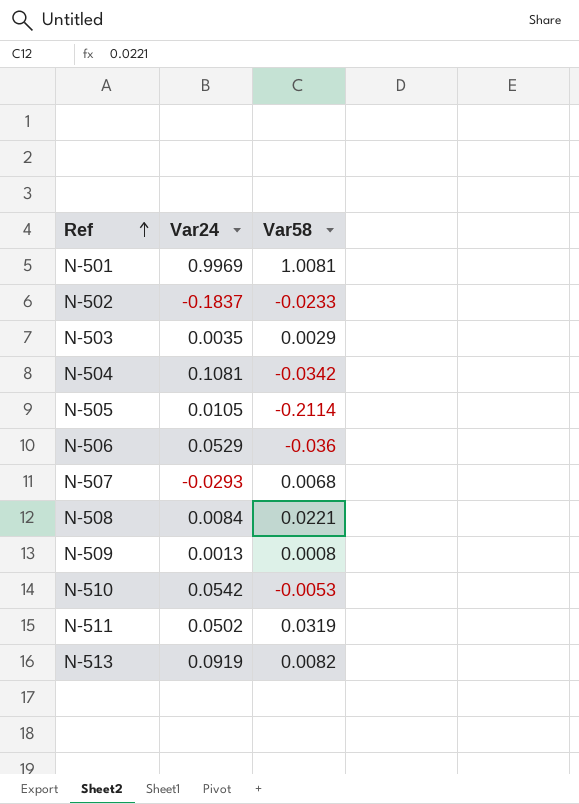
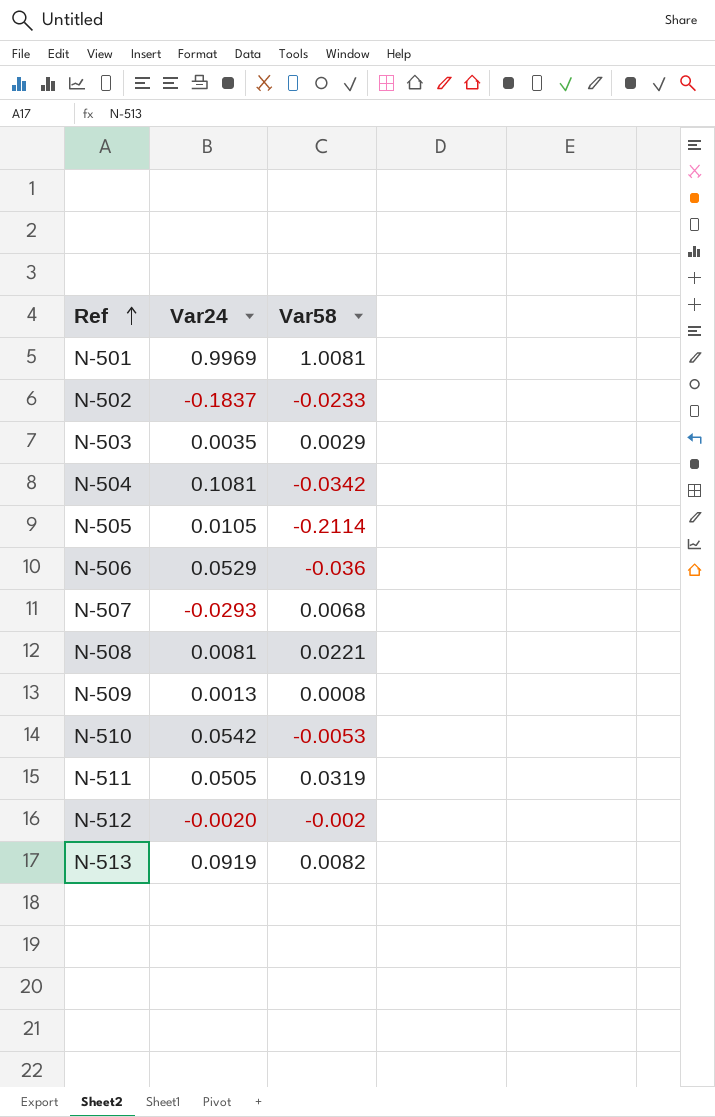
N-508 | Var24: 0.0084 -> 0.0081
N-511 | Var24: 0.0502 -> 0.0505
row N-512: none -> -0.0020 | -0.002

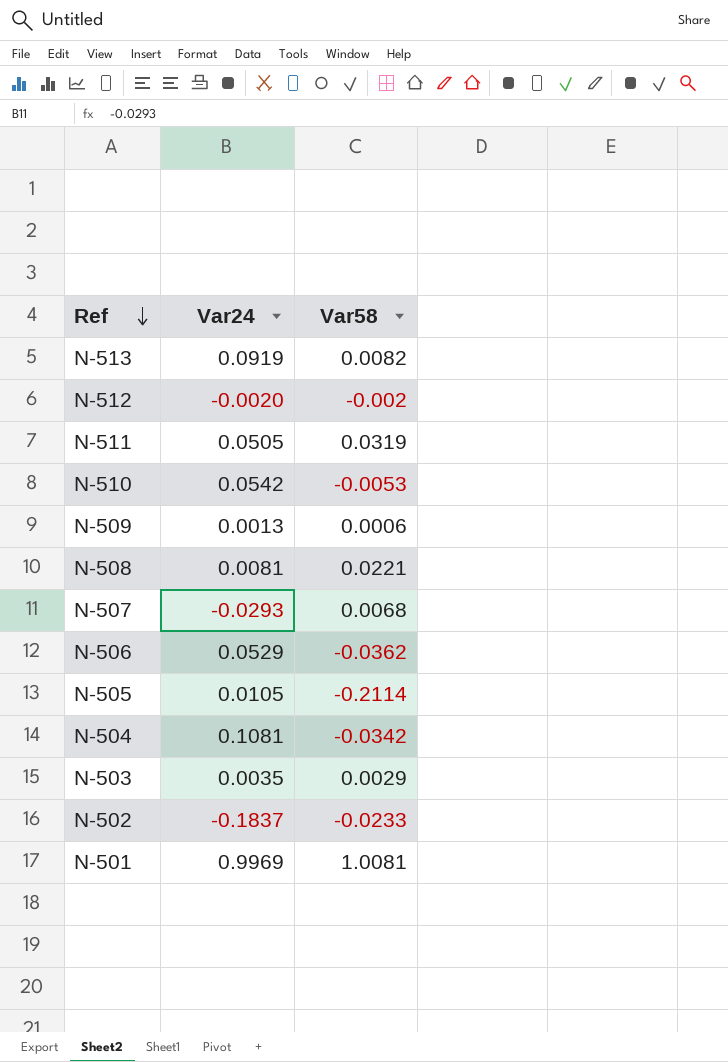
row order: Ref ascending -> Ref descending
N-509 | Var58: 0.0008 -> 0.0006
N-506 | Var58: -0.036 -> -0.0362

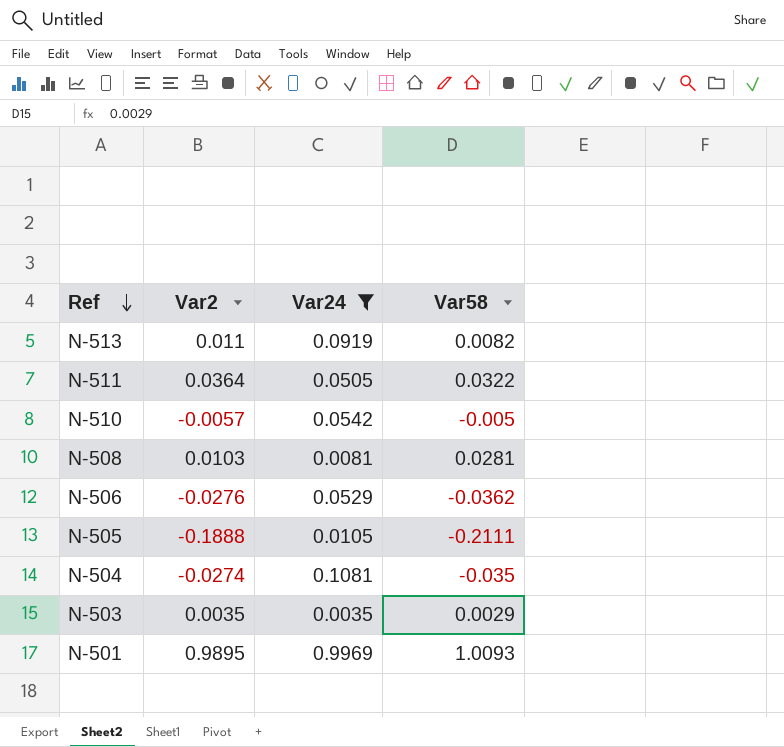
filter: none -> Var24 >= 0.0035
column Var2 | position: none -> 2
N-511 | Var58: 0.0319 -> 0.0322
N-510 | Var58: -0.0053 -> -0.005
N-508 | Var58: 0.0221 -> 0.0281
N-505 | Var58: -0.2114 -> -0.2111
N-504 | Var58: -0.0342 -> -0.035
N-501 | Var58: 1.0081 -> 1.0093

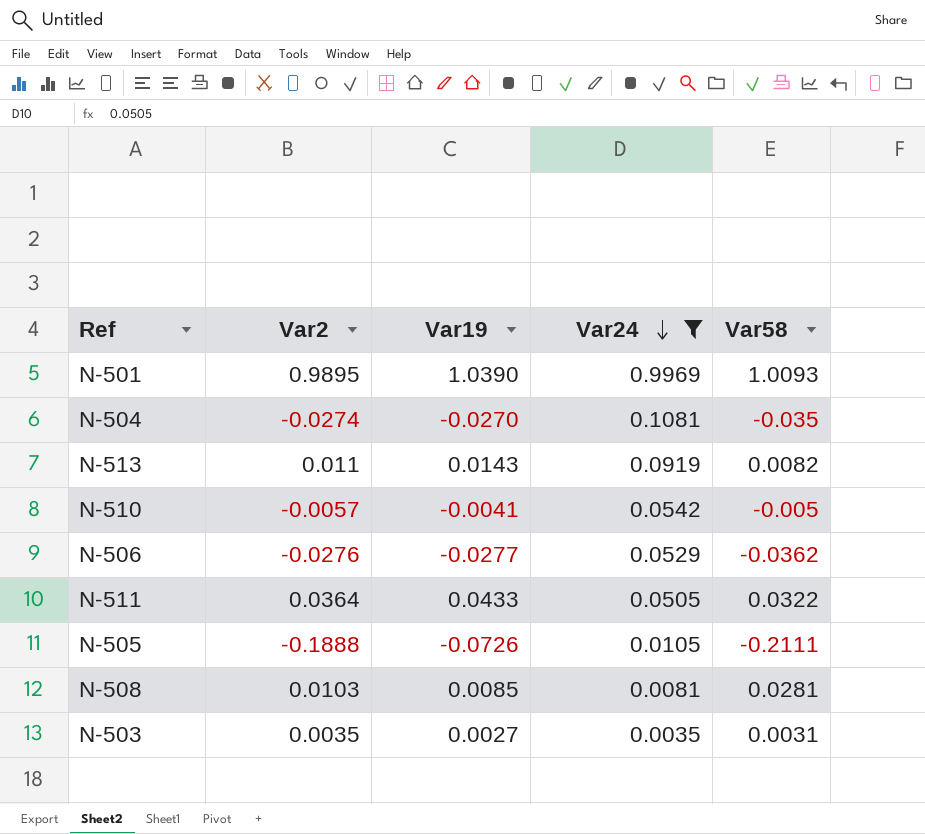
row order: Ref descending -> Var24 descending
column Var19 | position: none -> 3
N-503 | Var58: 0.0029 -> 0.0031

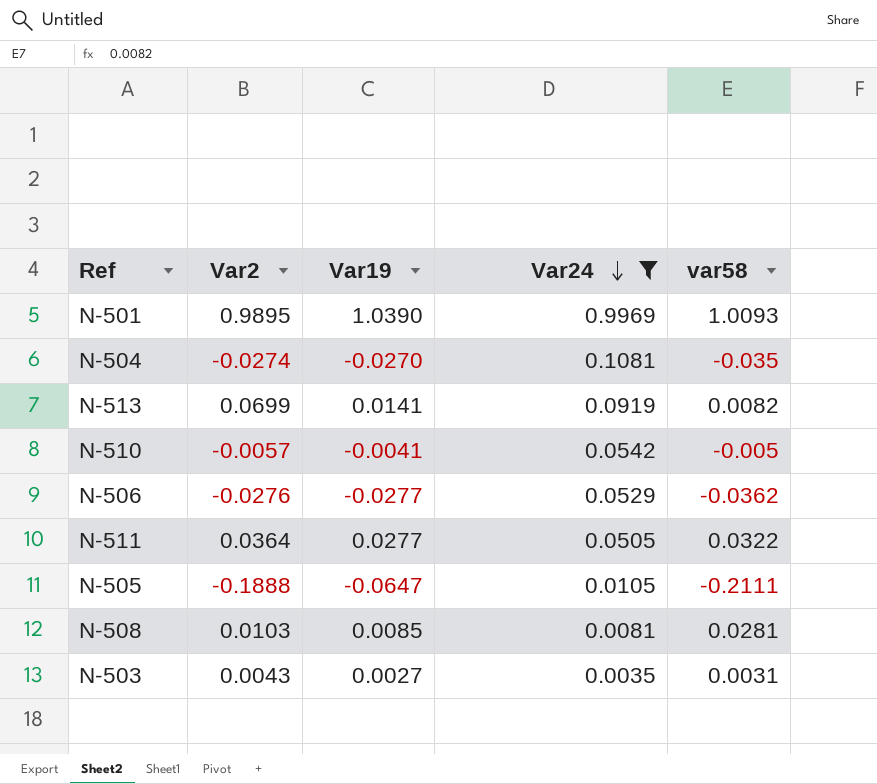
column name: Var58 -> var58
N-513 | Var2: 0.011 -> 0.0699
N-513 | Var19: 0.0143 -> 0.0141
N-511 | Var19: 0.0433 -> 0.0277
N-505 | Var19: -0.0726 -> -0.0647
N-503 | Var2: 0.0035 -> 0.0043

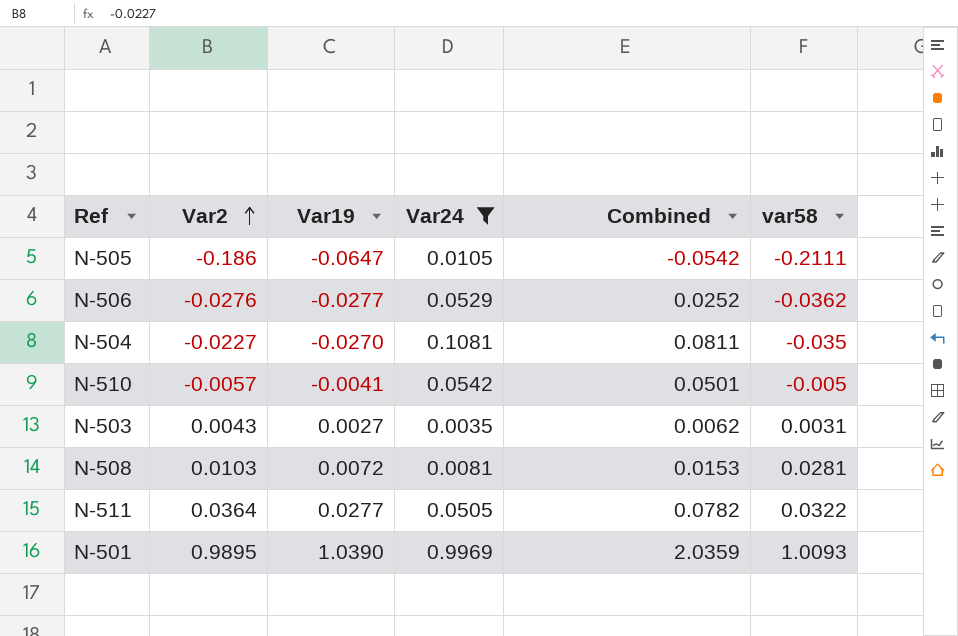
row order: Var24 descending -> Var2 ascending
column Combined | formula: none -> [Var19] + [Var24]
row N-513: 0.0699 | 0.0141 | 0.0919 | 0.0082 -> none
N-505 | Var2: -0.1888 -> -0.186
N-504 | Var2: -0.0274 -> -0.0227
N-508 | Var19: 0.0085 -> 0.0072

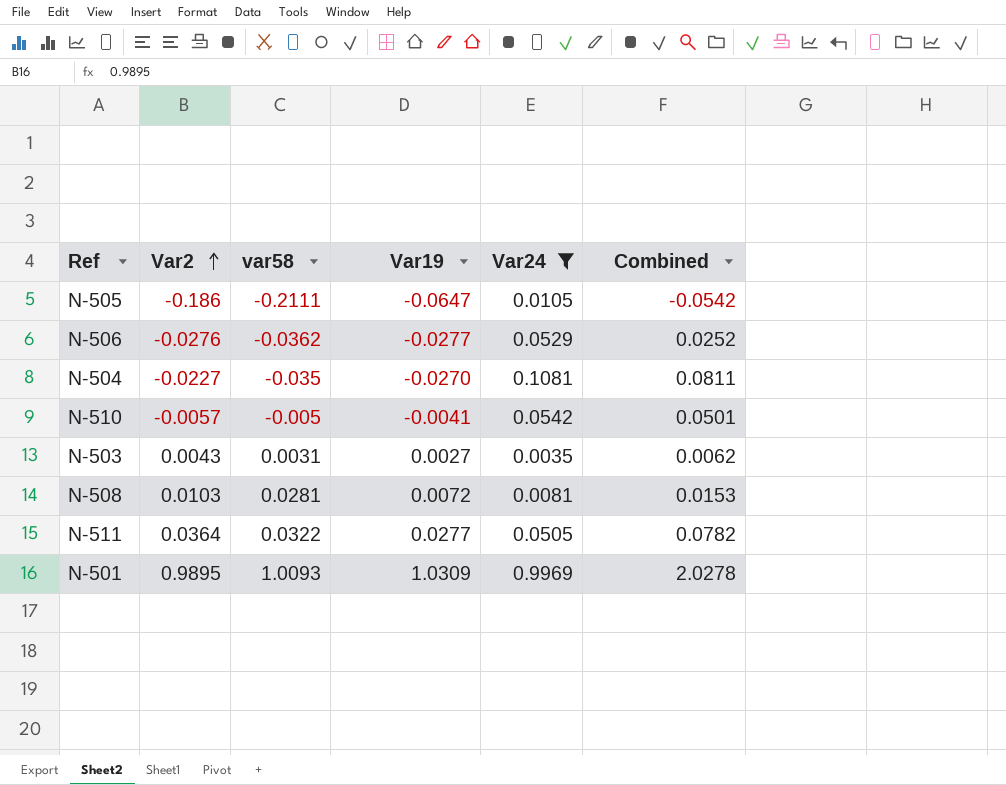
column var58 | position: 6 -> 3
N-501 | Var19: 1.0390 -> 1.0309
N-501 | Combined: 2.0359 -> 2.0278

